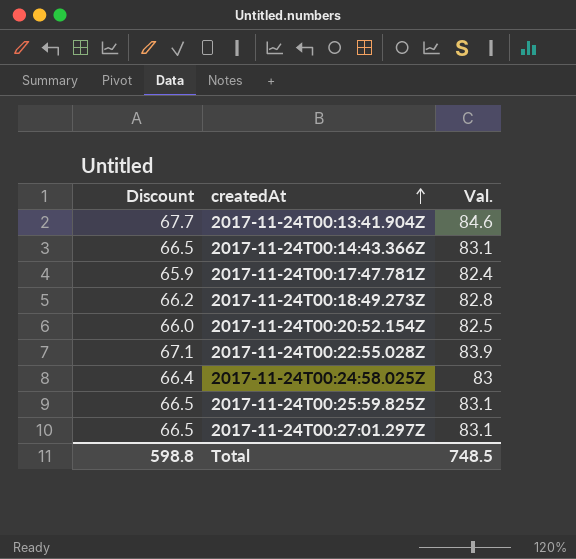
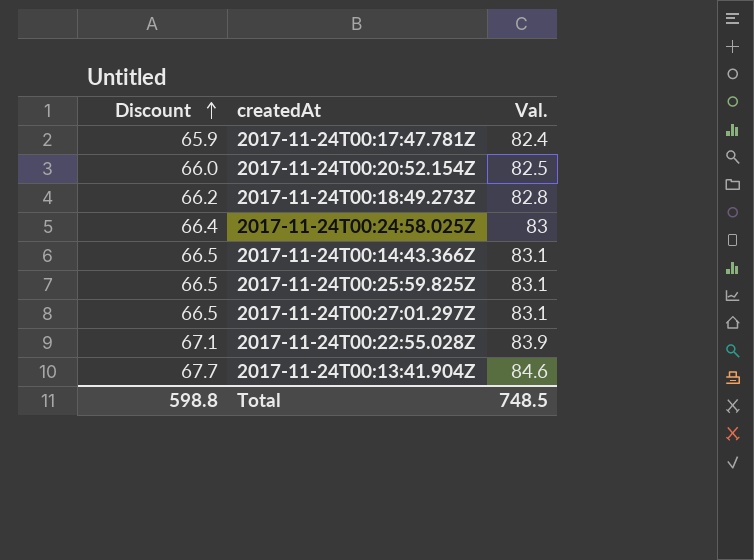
row order: createdAt ascending -> Discount ascending

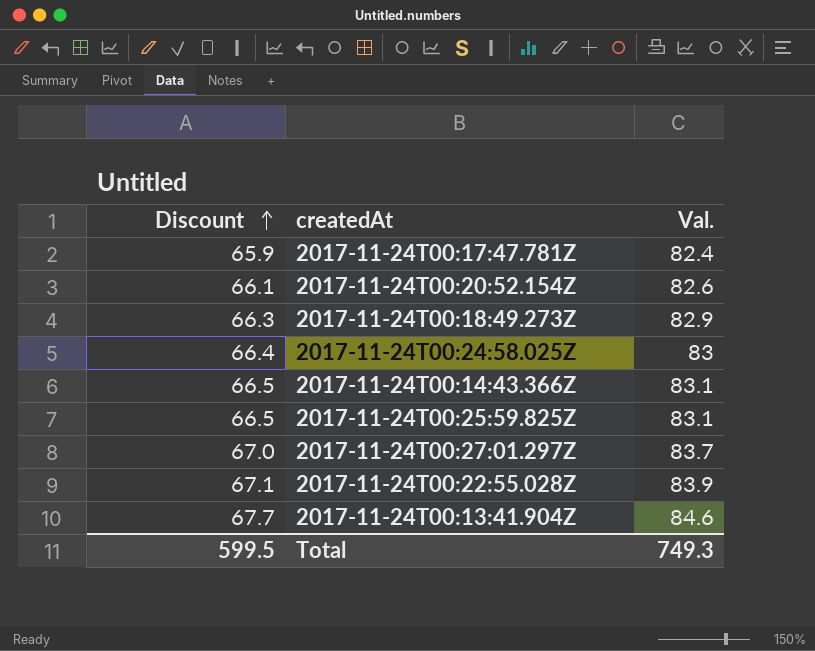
2017-11-24T00:20:52.154Z | Discount: 66.0 -> 66.1
2017-11-24T00:20:52.154Z | Val.: 82.5 -> 82.6
2017-11-24T00:18:49.273Z | Discount: 66.2 -> 66.3
2017-11-24T00:18:49.273Z | Val.: 82.8 -> 82.9
2017-11-24T00:27:01.297Z | Discount: 66.5 -> 67.0
2017-11-24T00:27:01.297Z | Val.: 83.1 -> 83.7
Total | Discount: 598.8 -> 599.5
Total | Val.: 748.5 -> 749.3

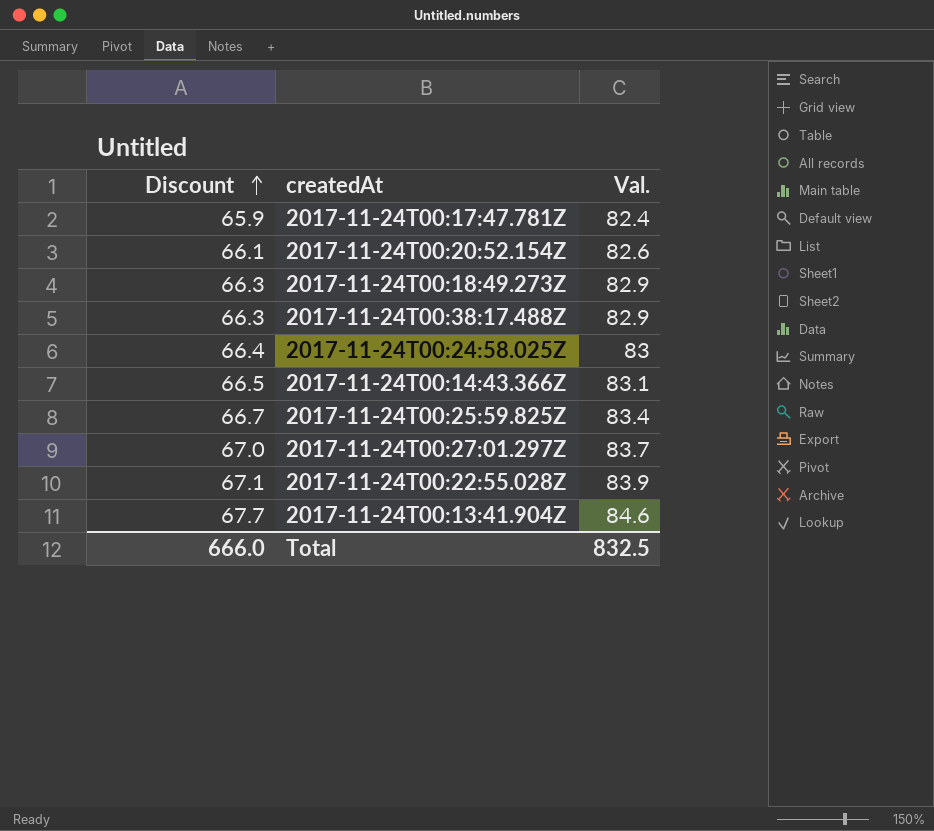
row 2017-11-24T00:38:17.488Z: none -> 66.3 | 82.9
2017-11-24T00:25:59.825Z | Discount: 66.5 -> 66.7
2017-11-24T00:25:59.825Z | Val.: 83.1 -> 83.4
Total | Discount: 599.5 -> 666.0
Total | Val.: 749.3 -> 832.5

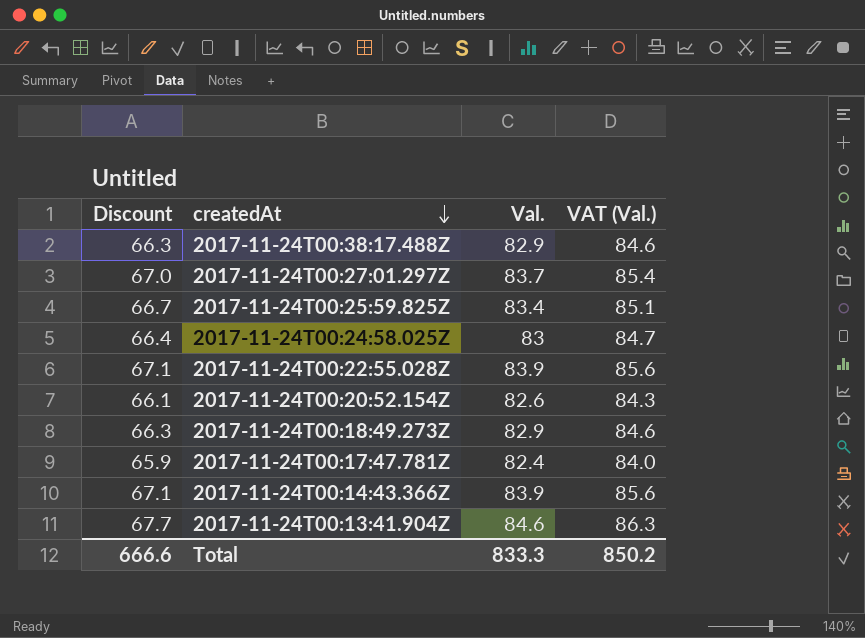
row order: Discount ascending -> createdAt descending
column VAT (Val.) | formula: none -> [Val.] * 1.02
2017-11-24T00:14:43.366Z | Discount: 66.5 -> 67.1
2017-11-24T00:14:43.366Z | Val.: 83.1 -> 83.9
Total | Discount: 666.0 -> 666.6
Total | Val.: 832.5 -> 833.3

